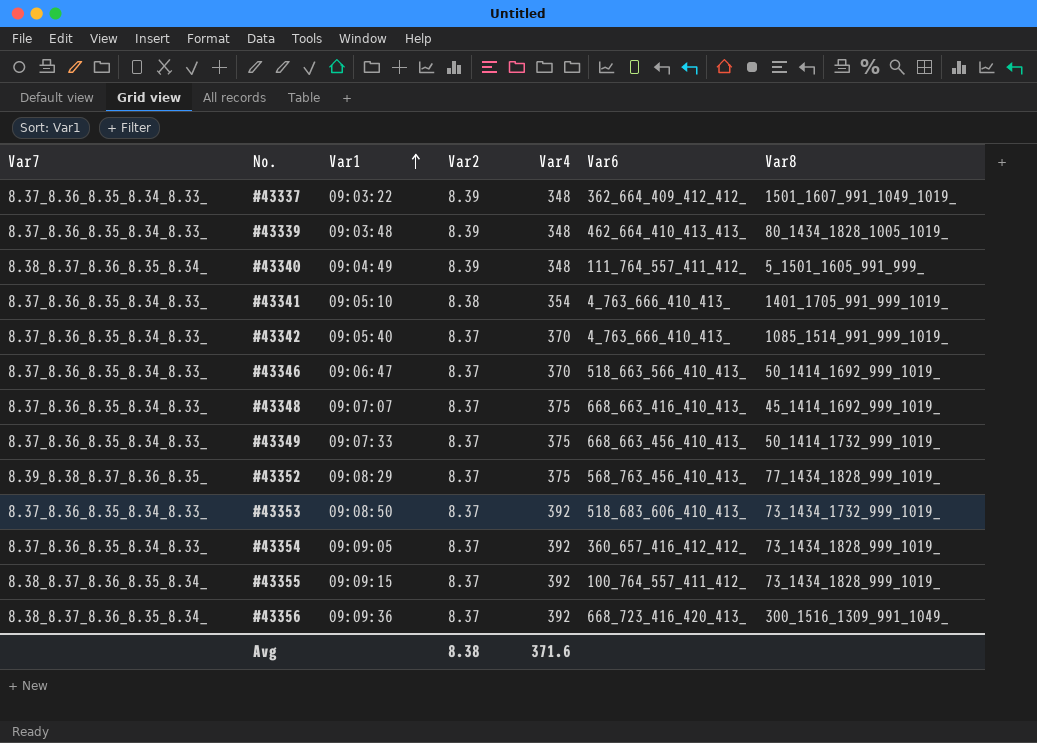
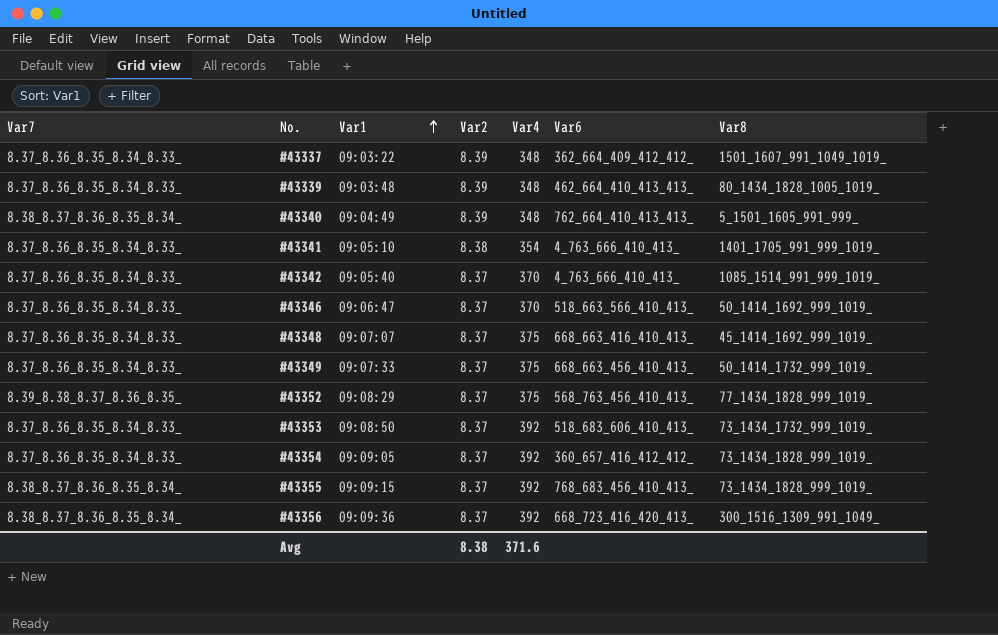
#43340 | Var6: 111_764_557_411_412_ -> 762_664_410_413_413_
#43355 | Var6: 100_764_557_411_412_ -> 768_683_456_410_413_

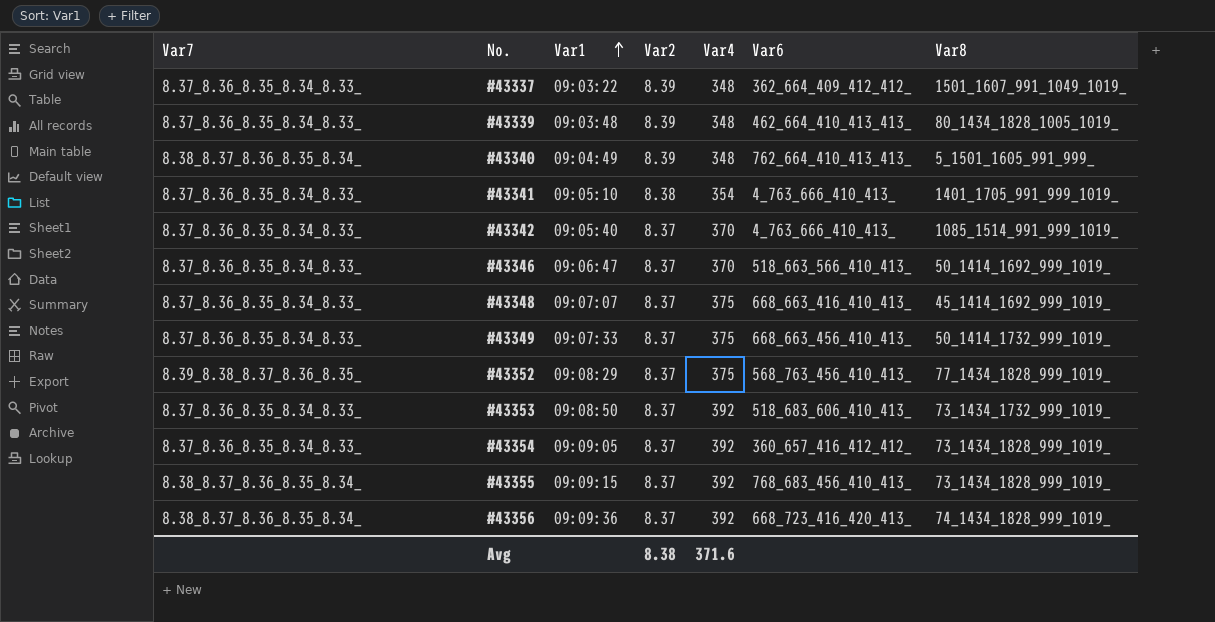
#43356 | Var8: 300_1516_1309_991_1049_ -> 74_1434_1828_999_1019_

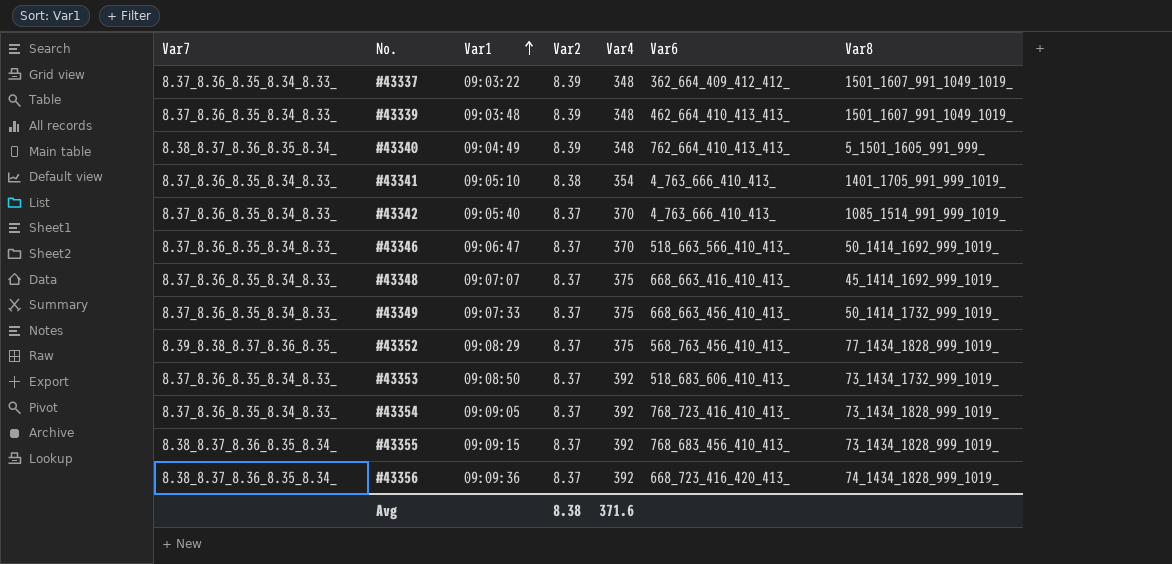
#43339 | Var8: 80_1434_1828_1005_1019_ -> 1501_1607_991_1049_1019_
#43354 | Var6: 360_657_416_412_412_ -> 768_723_416_410_413_

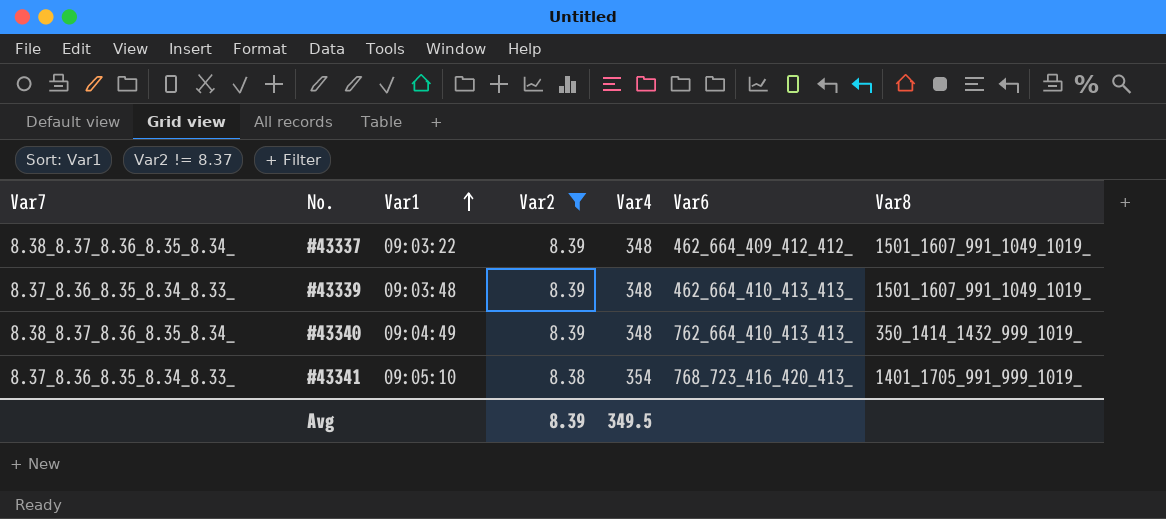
filter: none -> Var2 != 8.37
#43337 | Var7: 8.37_8.36_8.35_8.34_8.33_ -> 8.38_8.37_8.36_8.35_8.34_
#43337 | Var6: 362_664_409_412_412_ -> 462_664_409_412_412_
#43340 | Var8: 5_1501_1605_991_999_ -> 350_1414_1432_999_1019_
#43341 | Var6: 4_763_666_410_413_ -> 768_723_416_420_413_
Avg | Var2: 8.38 -> 8.39
Avg | Var4: 371.6 -> 349.5

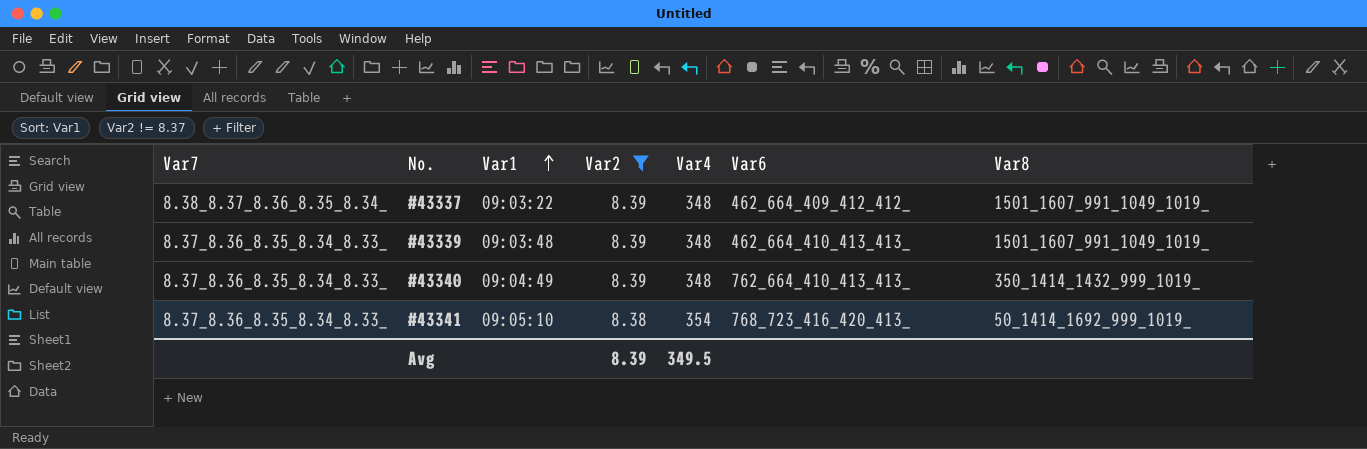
#43340 | Var7: 8.38_8.37_8.36_8.35_8.34_ -> 8.37_8.36_8.35_8.34_8.33_
#43341 | Var8: 1401_1705_991_999_1019_ -> 50_1414_1692_999_1019_

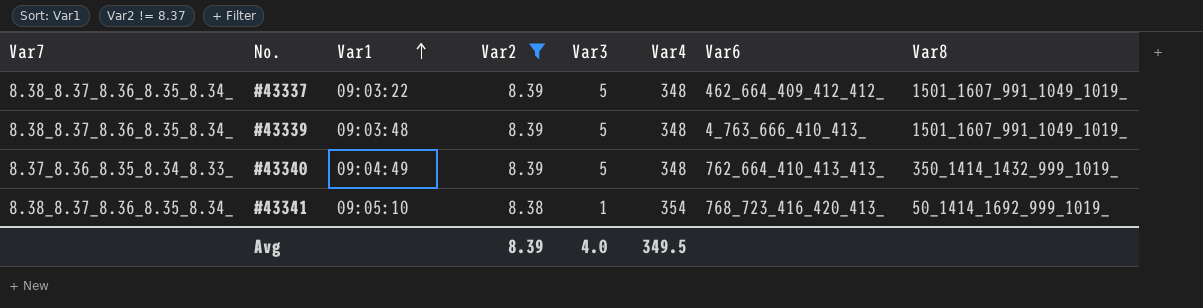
column Var3 | position: none -> 5
#43339 | Var7: 8.37_8.36_8.35_8.34_8.33_ -> 8.38_8.37_8.36_8.35_8.34_
#43339 | Var6: 462_664_410_413_413_ -> 4_763_666_410_413_
#43341 | Var7: 8.37_8.36_8.35_8.34_8.33_ -> 8.38_8.37_8.36_8.35_8.34_

